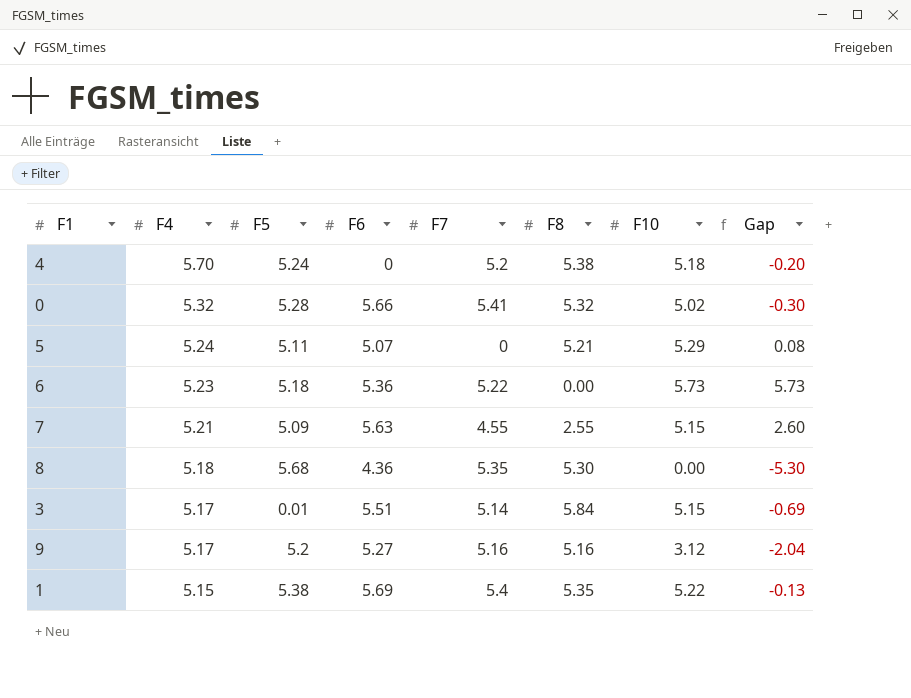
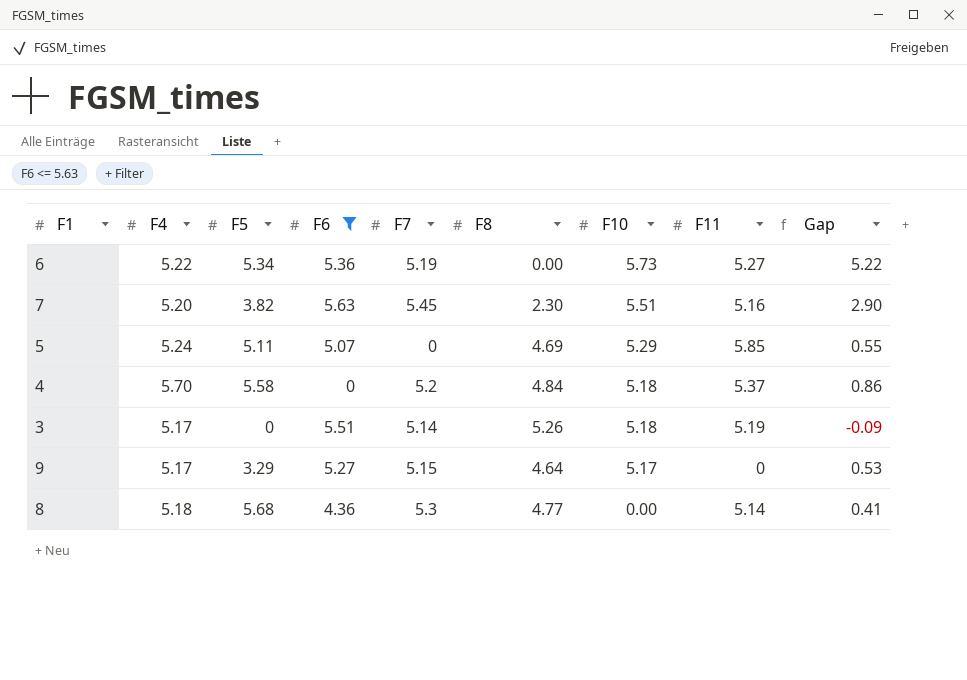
filter: none -> F6 <= 5.63
row order: F4 descending -> F10 descending
column F11 | position: none -> 8
column Gap | formula: [F10] - [F8] -> [F4] - [F8]
6 | F4: 5.23 -> 5.22
6 | F5: 5.18 -> 5.34
6 | F7: 5.22 -> 5.19
7 | F4: 5.21 -> 5.20
7 | F5: 5.09 -> 3.82
7 | F7: 4.55 -> 5.45
7 | F8: 2.55 -> 2.30
7 | F10: 5.15 -> 5.51
5 | F8: 5.21 -> 4.69
4 | F5: 5.24 -> 5.58
4 | F8: 5.38 -> 4.84
3 | F5: 0.01 -> 0
3 | F8: 5.84 -> 5.26
3 | F10: 5.15 -> 5.18
9 | F5: 5.2 -> 3.29
9 | F7: 5.16 -> 5.15
9 | F8: 5.16 -> 4.64
9 | F10: 3.12 -> 5.17
8 | F7: 5.35 -> 5.3
8 | F8: 5.30 -> 4.77

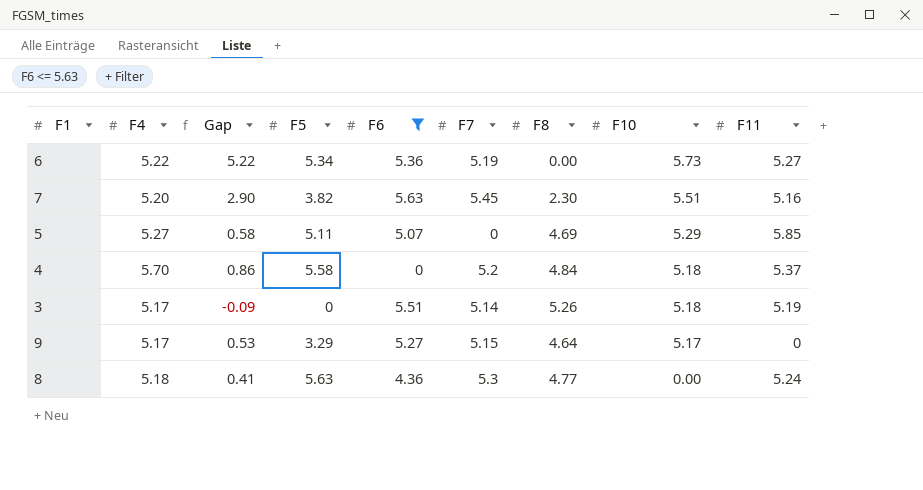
column Gap | position: 9 -> 3
5 | F4: 5.24 -> 5.27
5 | Gap: 0.55 -> 0.58
8 | F5: 5.68 -> 5.63
8 | F11: 5.14 -> 5.24

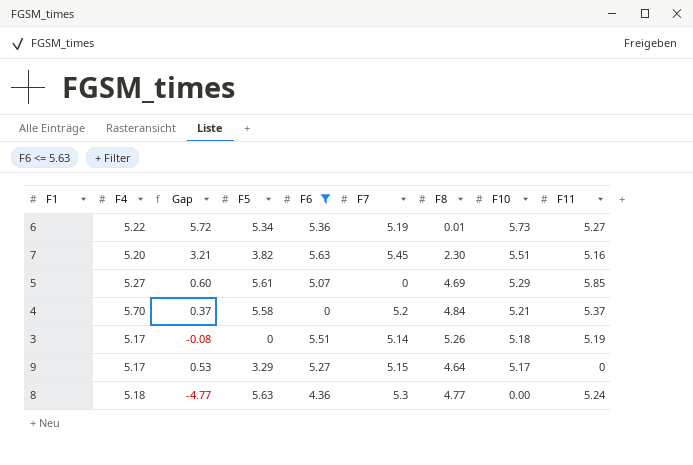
column Gap | formula: [F4] - [F8] -> [F10] - [F8]
6 | F8: 0.00 -> 0.01
5 | F5: 5.11 -> 5.61
4 | F10: 5.18 -> 5.21

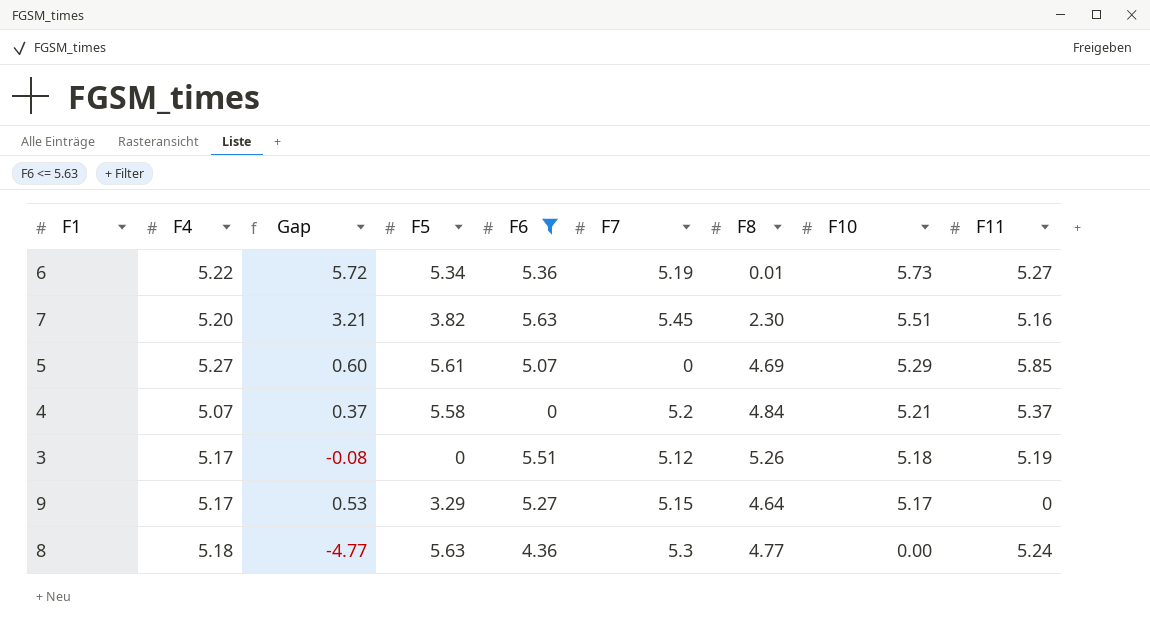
4 | F4: 5.70 -> 5.07
3 | F7: 5.14 -> 5.12

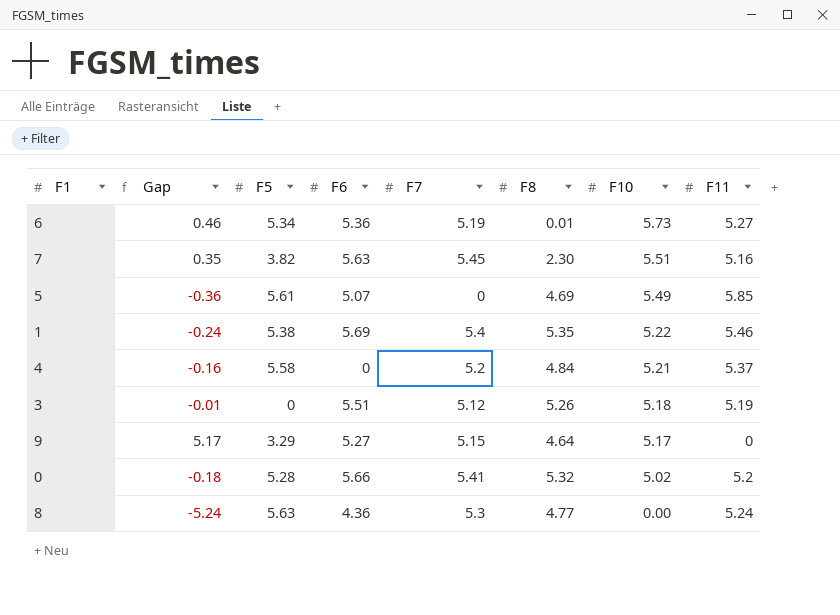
filter: F6 <= 5.63 -> none
column F4 | position: 2 -> none
column Gap | formula: [F10] - [F8] -> [F10] - [F11]
5 | F10: 5.29 -> 5.49

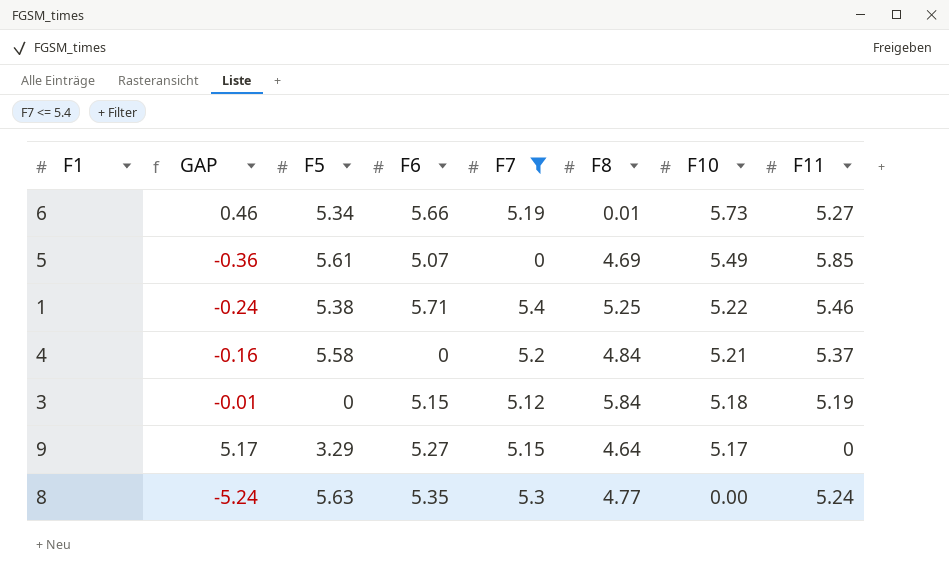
filter: none -> F7 <= 5.4
column name: Gap -> GAP
6 | F6: 5.36 -> 5.66
1 | F6: 5.69 -> 5.71
1 | F8: 5.35 -> 5.25
3 | F6: 5.51 -> 5.15
3 | F8: 5.26 -> 5.84
8 | F6: 4.36 -> 5.35

